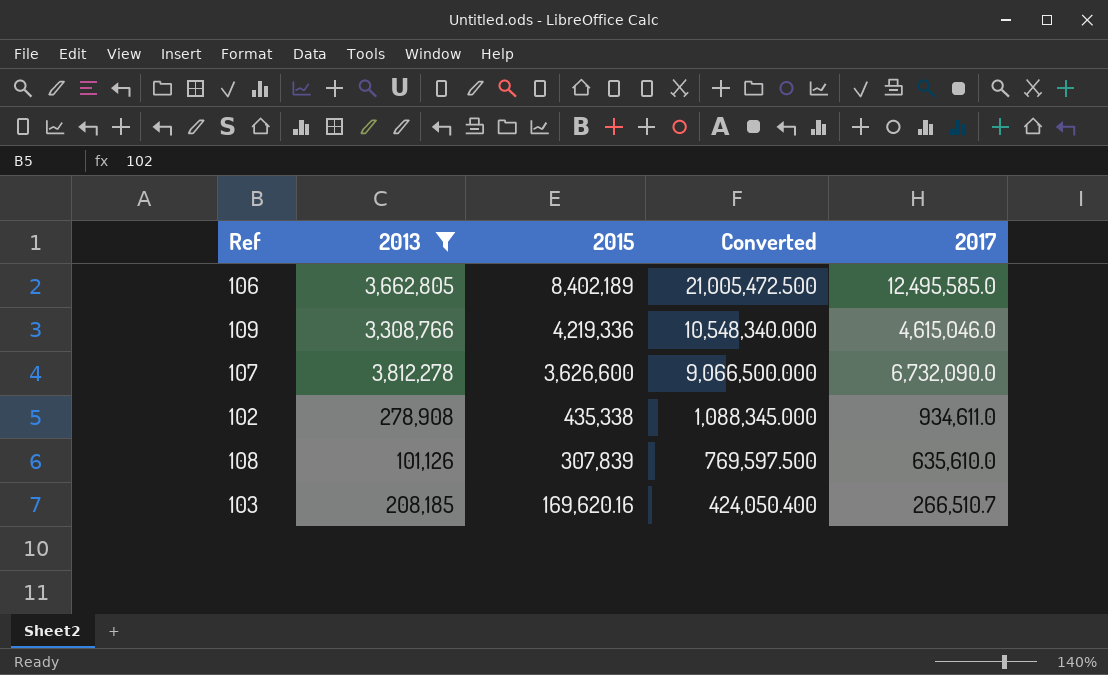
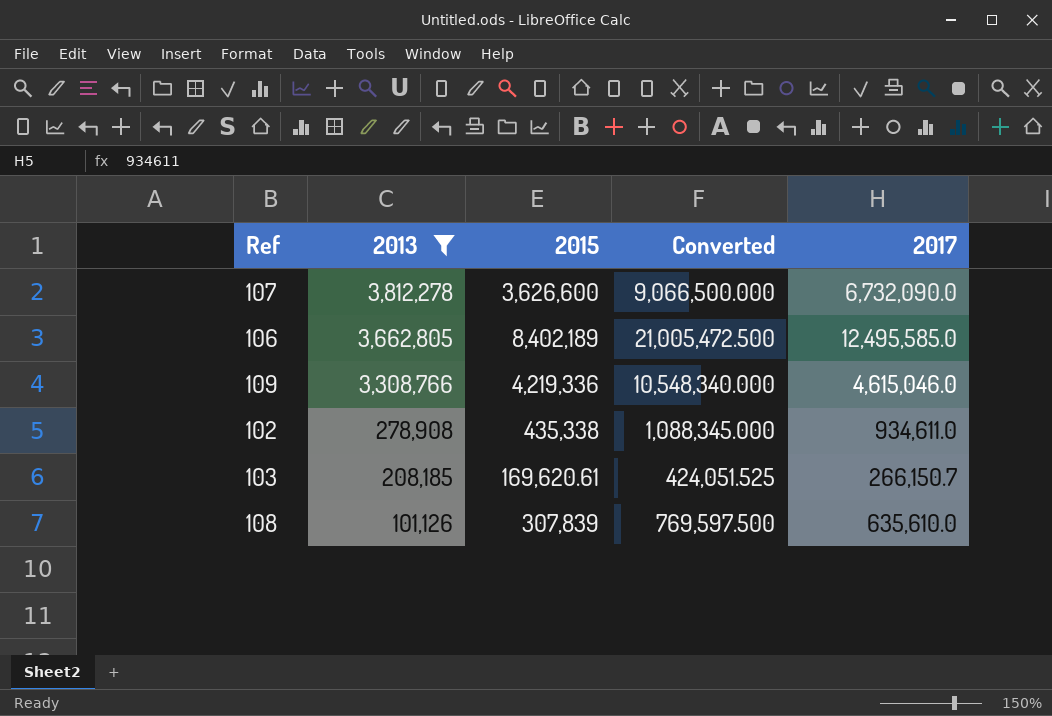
row order: 2015 descending -> 2013 descending
103 | 2015: 169,620.16 -> 169,620.61
103 | Converted: 424,050.400 -> 424,051.525
103 | 2017: 266,510.7 -> 266,150.7

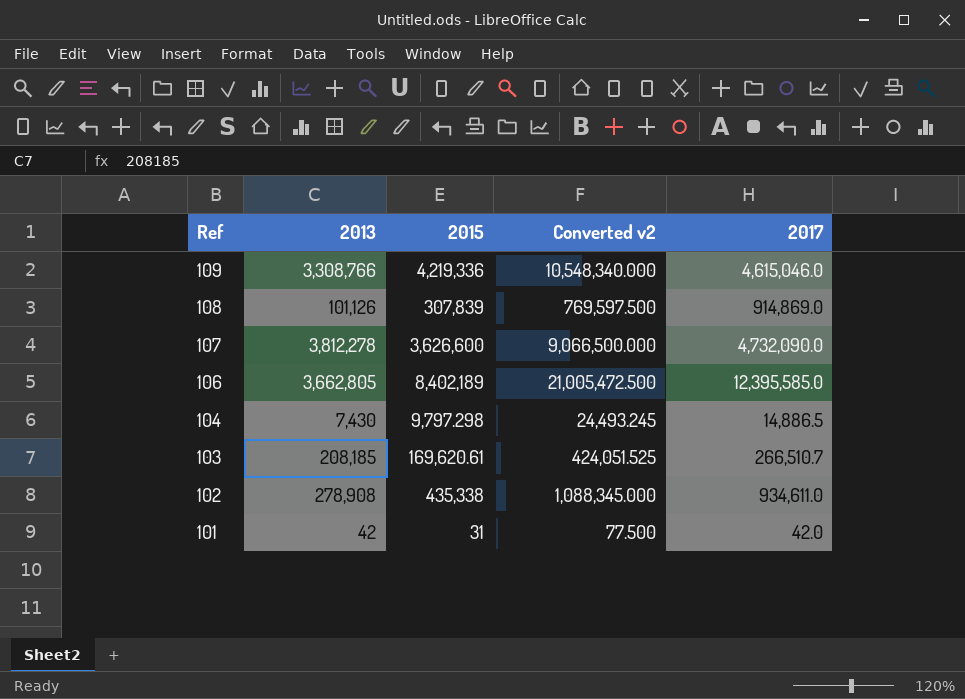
filter: 2013 >= 101,126 -> none
row order: 2013 descending -> Ref descending
column name: Converted -> Converted v2
108 | 2017: 635,610.0 -> 914,869.0
107 | 2017: 6,732,090.0 -> 4,732,090.0
106 | 2017: 12,495,585.0 -> 12,395,585.0
103 | 2017: 266,150.7 -> 266,510.7

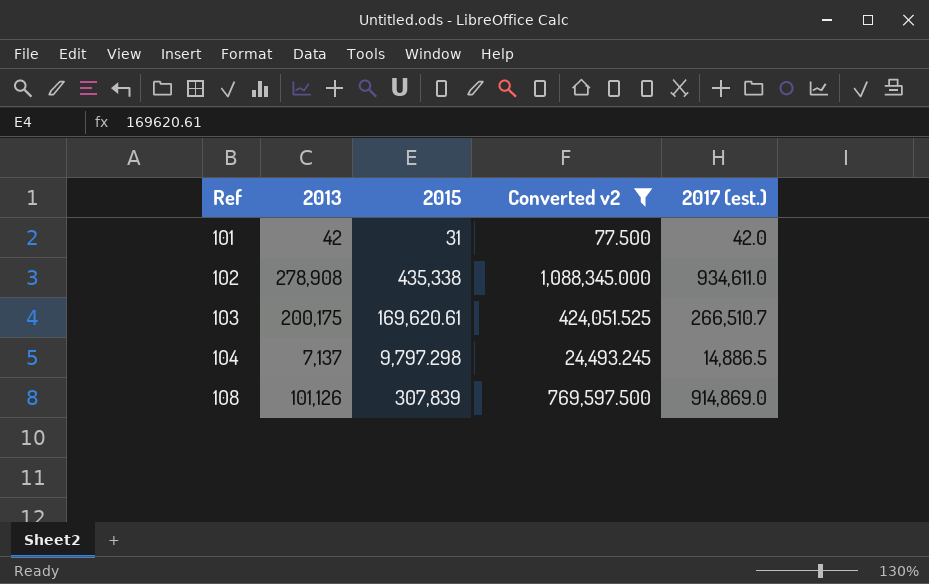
filter: none -> Converted v2 <= 1,088,345.000
row order: Ref descending -> Ref ascending
column name: 2017 -> 2017 (est.)
103 | 2013: 208,185 -> 200,175
104 | 2013: 7,430 -> 7,137

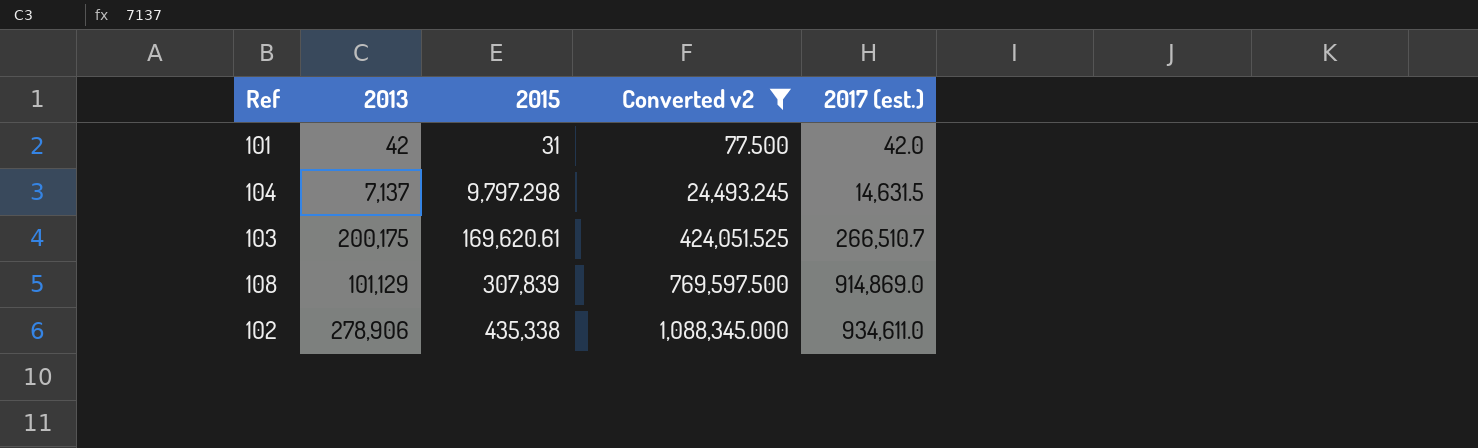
row order: Ref ascending -> 2015 ascending
104 | 2017 (est.): 14,886.5 -> 14,631.5
108 | 2013: 101,126 -> 101,129
102 | 2013: 278,908 -> 278,906

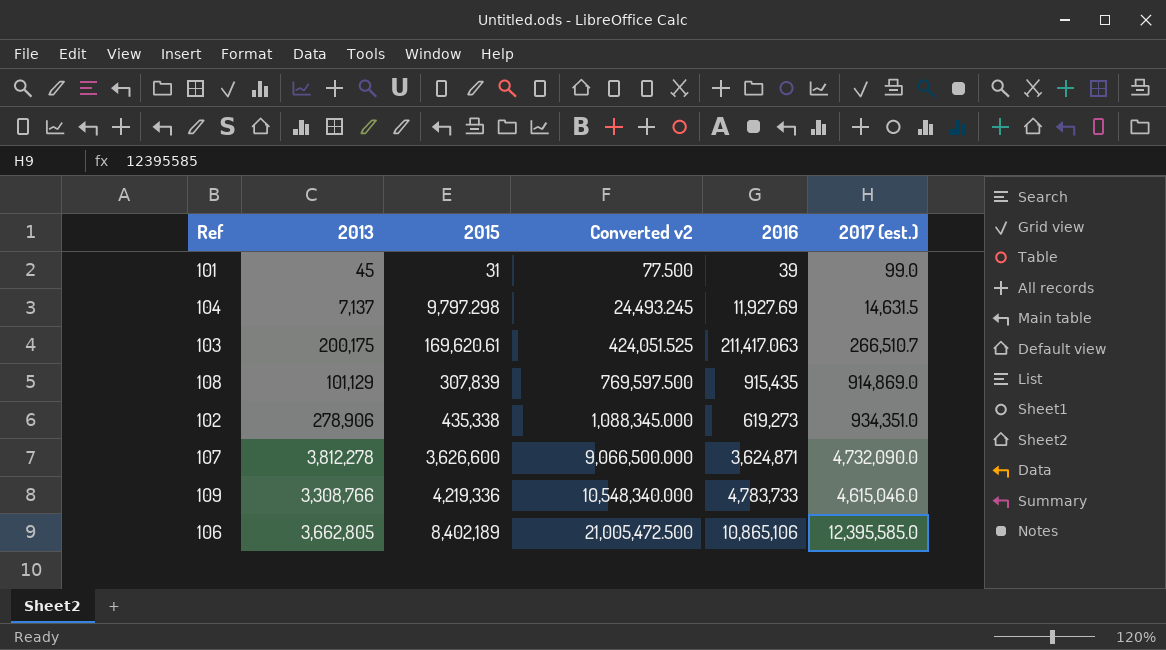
filter: Converted v2 <= 1,088,345.000 -> none
column 2016 | position: none -> 5
101 | 2013: 42 -> 45
101 | 2017 (est.): 42.0 -> 99.0
102 | 2017 (est.): 934,611.0 -> 934,351.0

